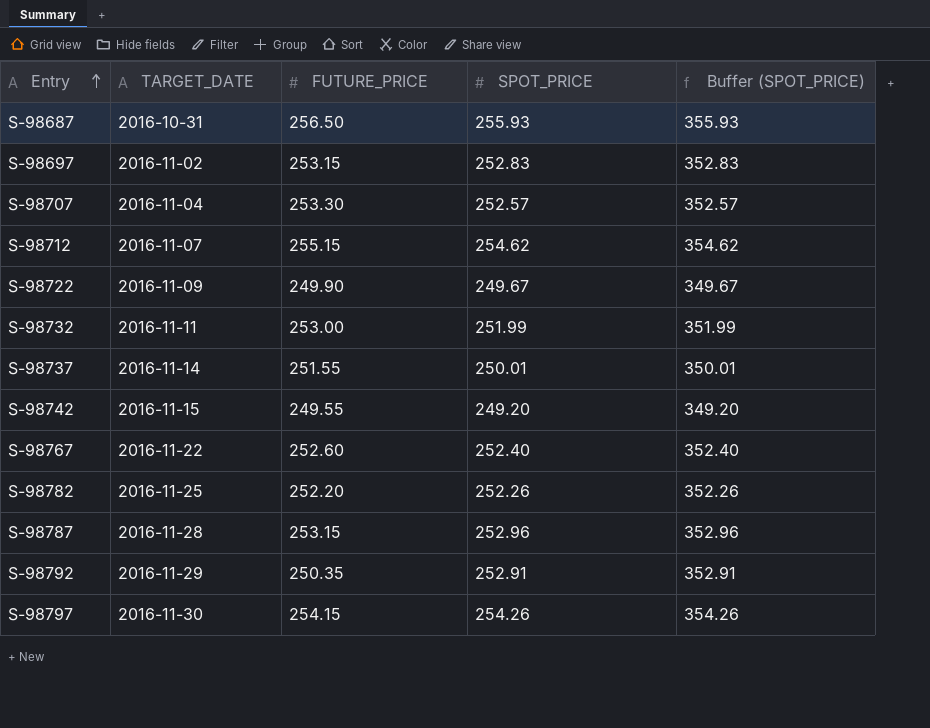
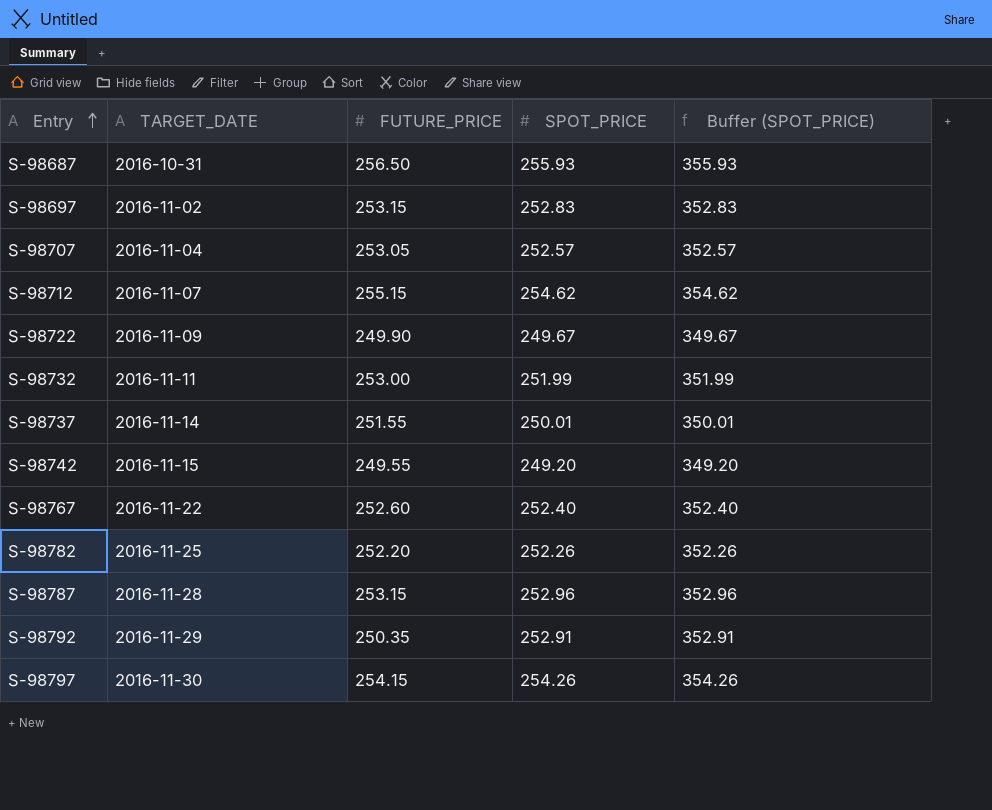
S-98707 | FUTURE_PRICE: 253.30 -> 253.05

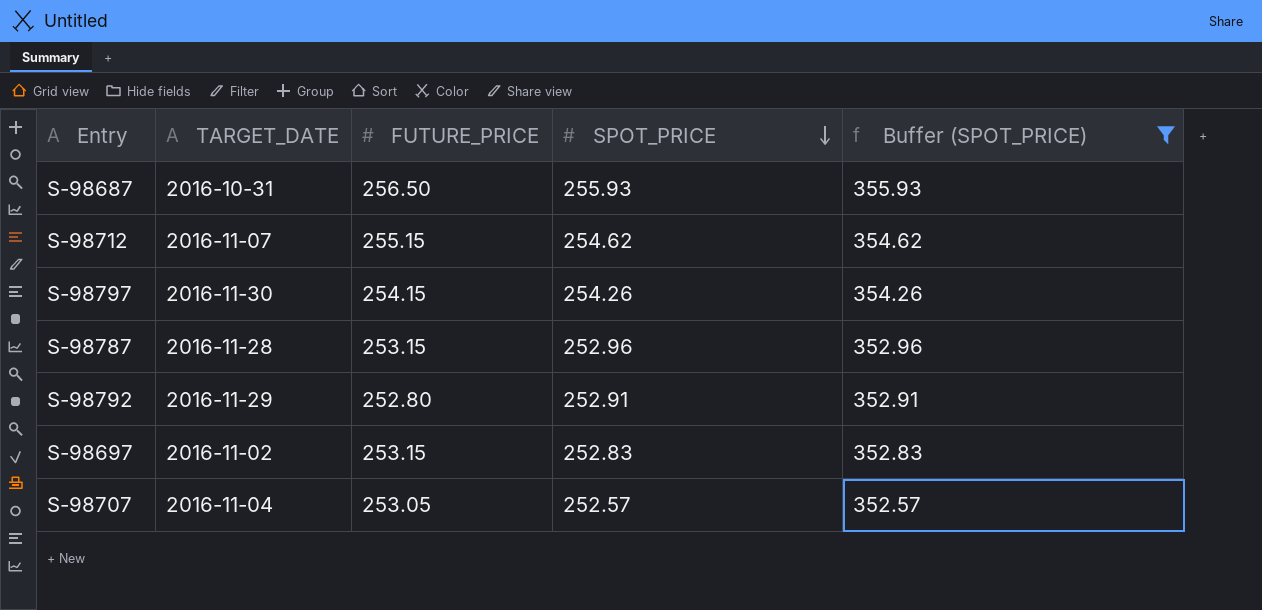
filter: none -> Buffer (SPOT_PRICE) >= 352.57
row order: Entry ascending -> SPOT_PRICE descending
S-98792 | FUTURE_PRICE: 250.35 -> 252.80

